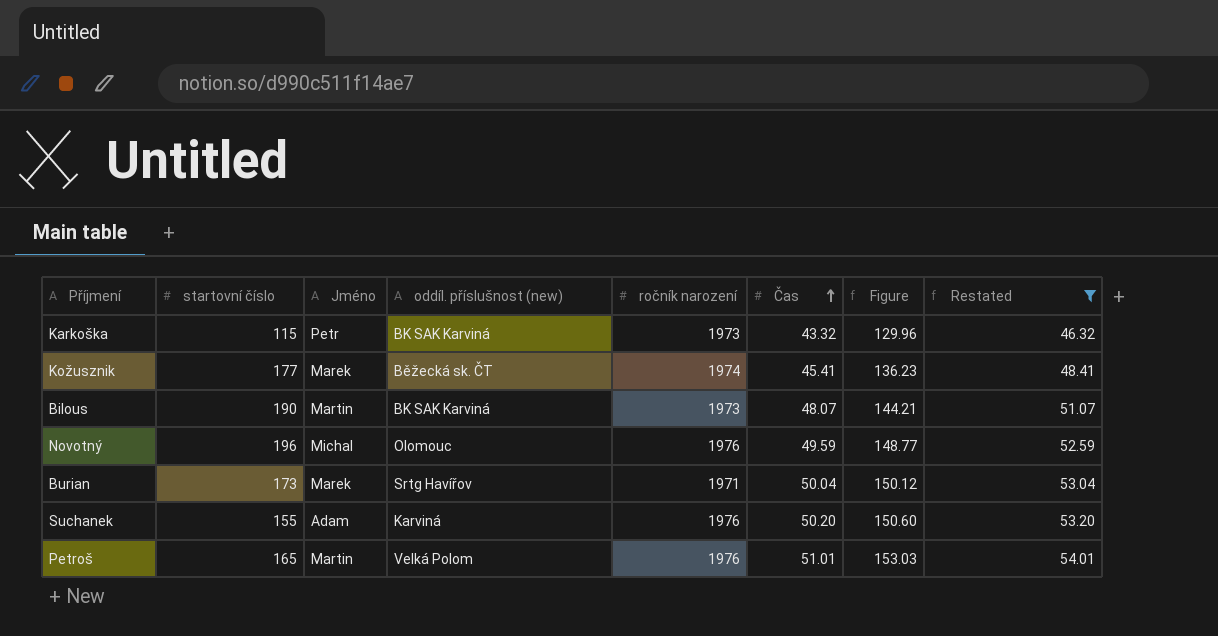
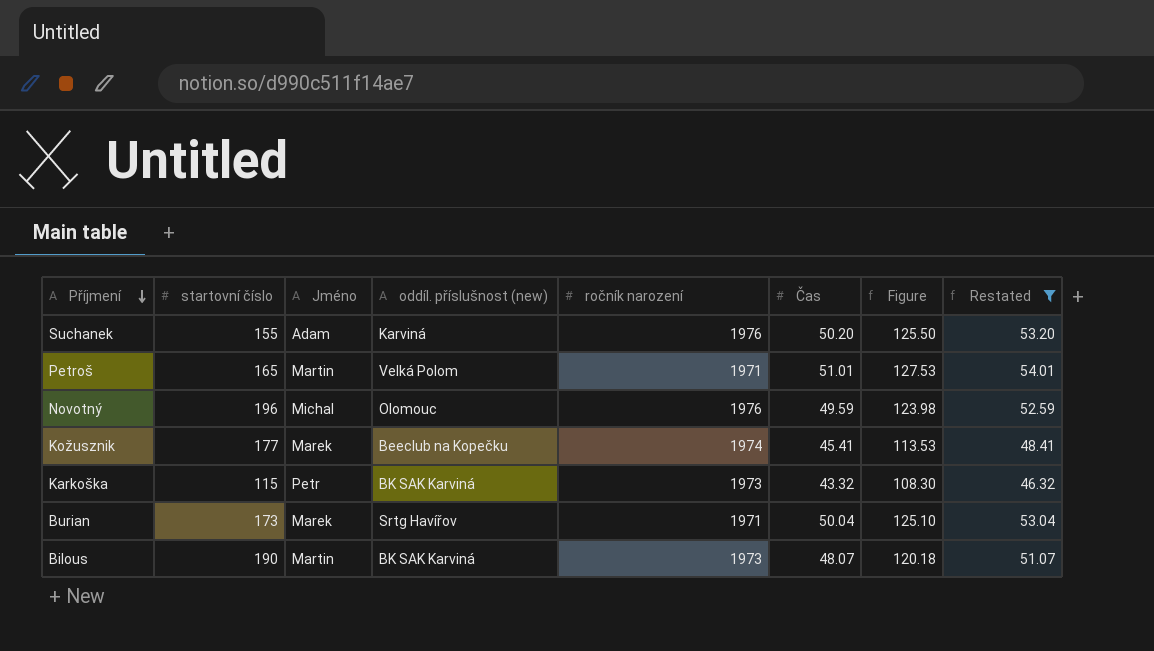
row order: Čas ascending -> Příjmení descending
column Figure | formula: [Čas] * 3 -> [Čas] * 2.5
Petroš | ročník narození: 1976 -> 1971
Kožusznik | oddíl. příslušnost (new): Běžecká sk. ČT -> Beeclub na Kopečku

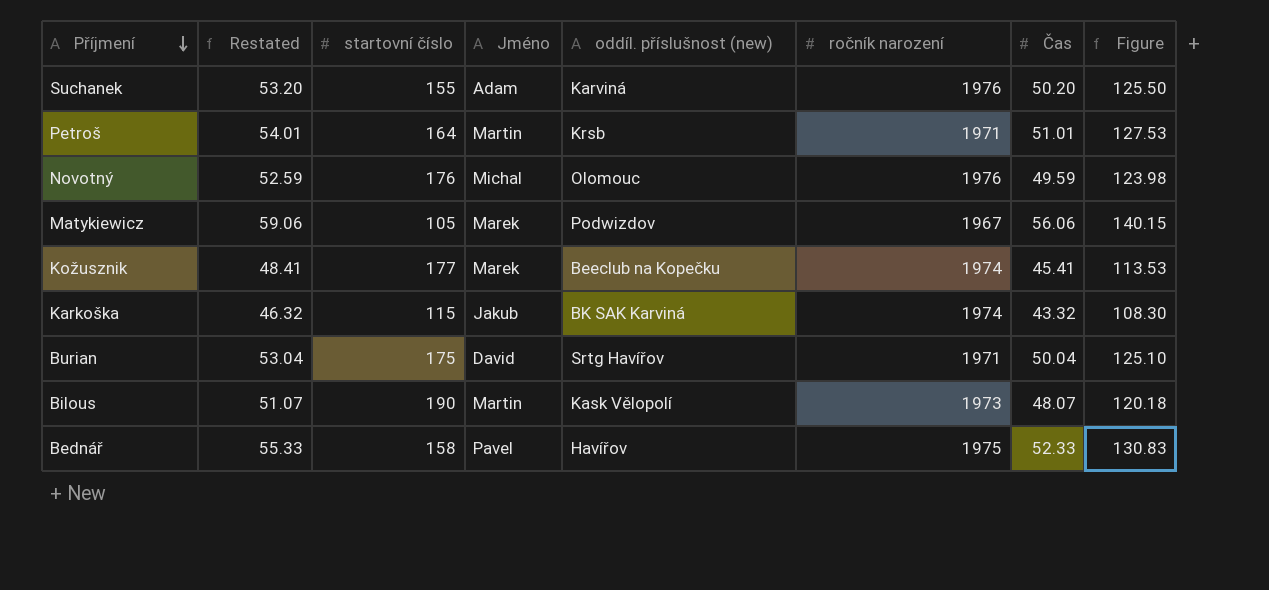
filter: Restated <= 54.01 -> none
column Restated | position: 8 -> 2
Petroš | startovní číslo: 165 -> 164
Petroš | oddíl. příslušnost (new): Velká Polom -> Krsb
Novotný | startovní číslo: 196 -> 176
Karkoška | Jméno: Petr -> Jakub
Karkoška | ročník narození: 1973 -> 1974
Burian | startovní číslo: 173 -> 175
Burian | Jméno: Marek -> David
Bilous | oddíl. příslušnost (new): BK SAK Karviná -> Kask Vělopolí

